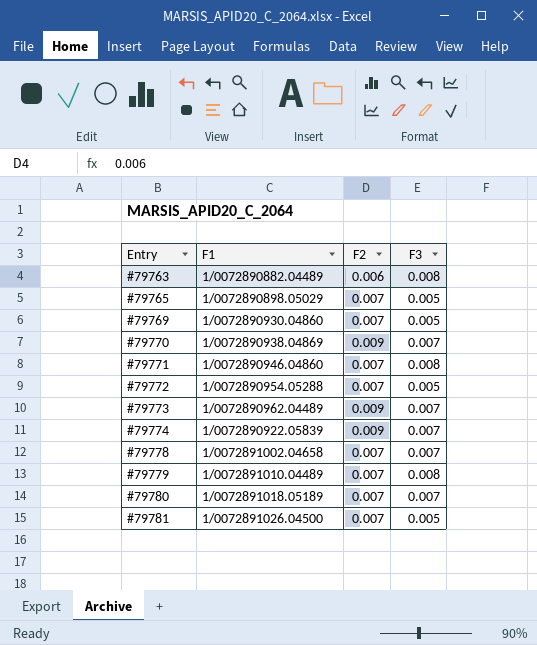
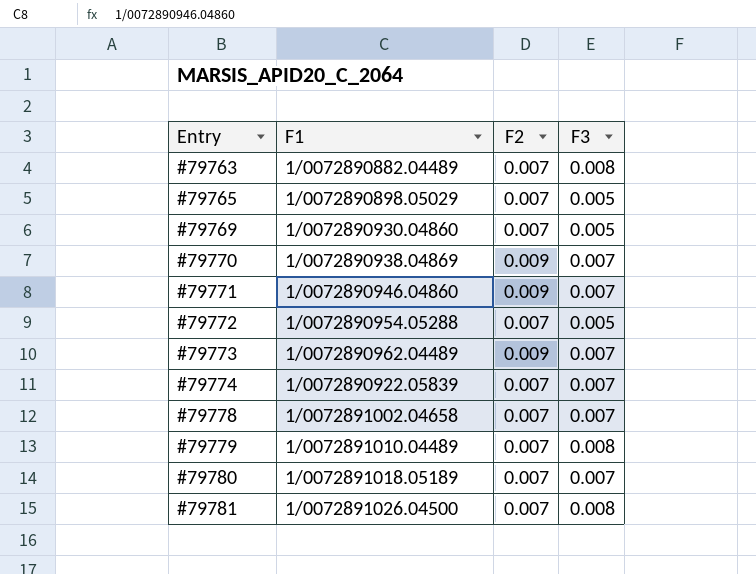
#79763 | F2: 0.006 -> 0.007
#79771 | F2: 0.007 -> 0.009
#79771 | F3: 0.008 -> 0.007
#79774 | F2: 0.009 -> 0.007
#79781 | F3: 0.005 -> 0.008

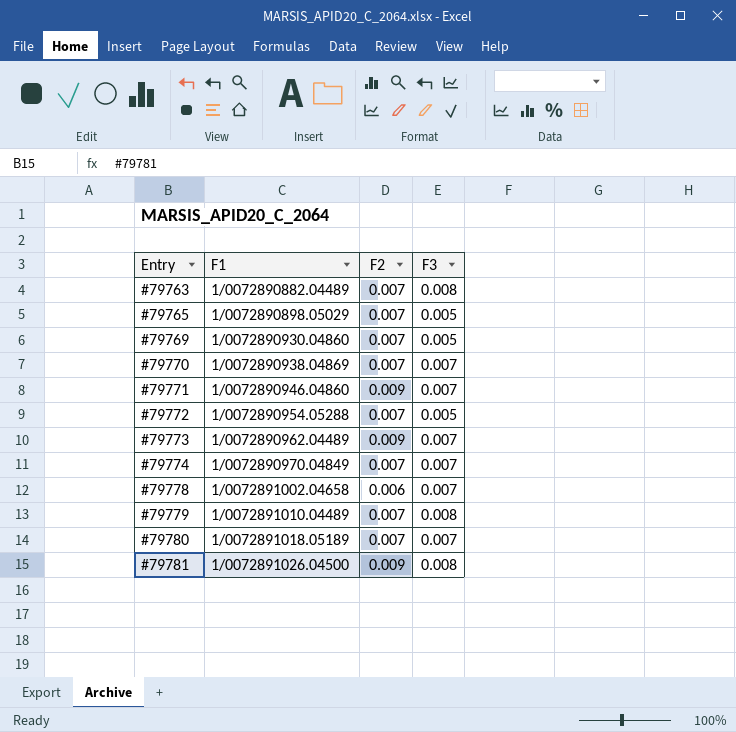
#79770 | F2: 0.009 -> 0.007
#79774 | F1: 1/0072890922.05839 -> 1/0072890970.04849
#79778 | F2: 0.007 -> 0.006
#79781 | F2: 0.007 -> 0.009

